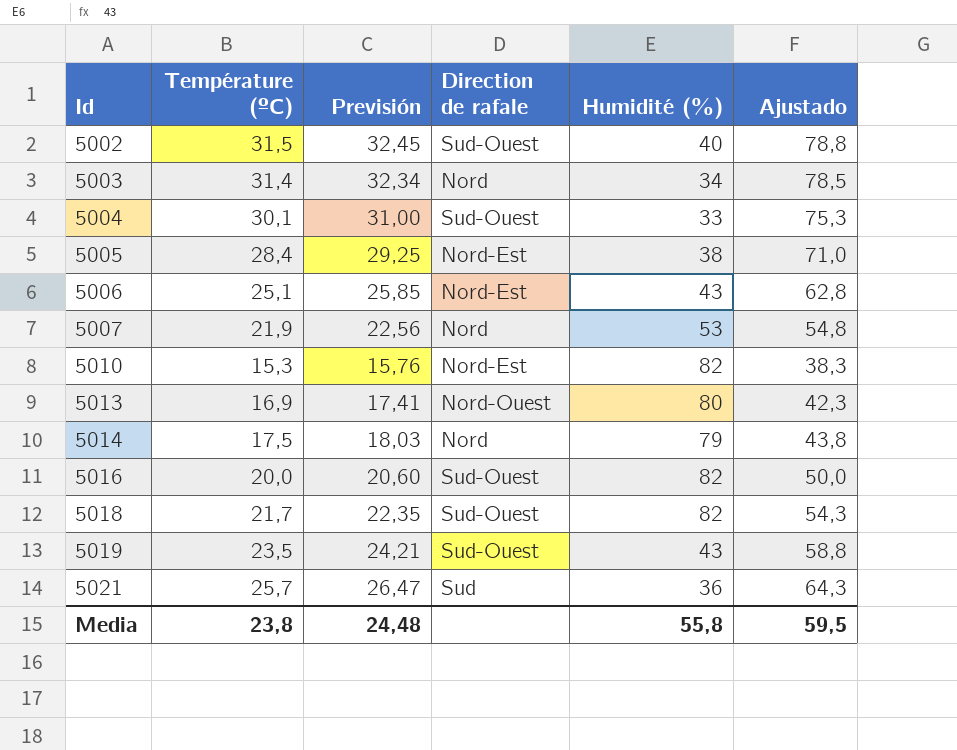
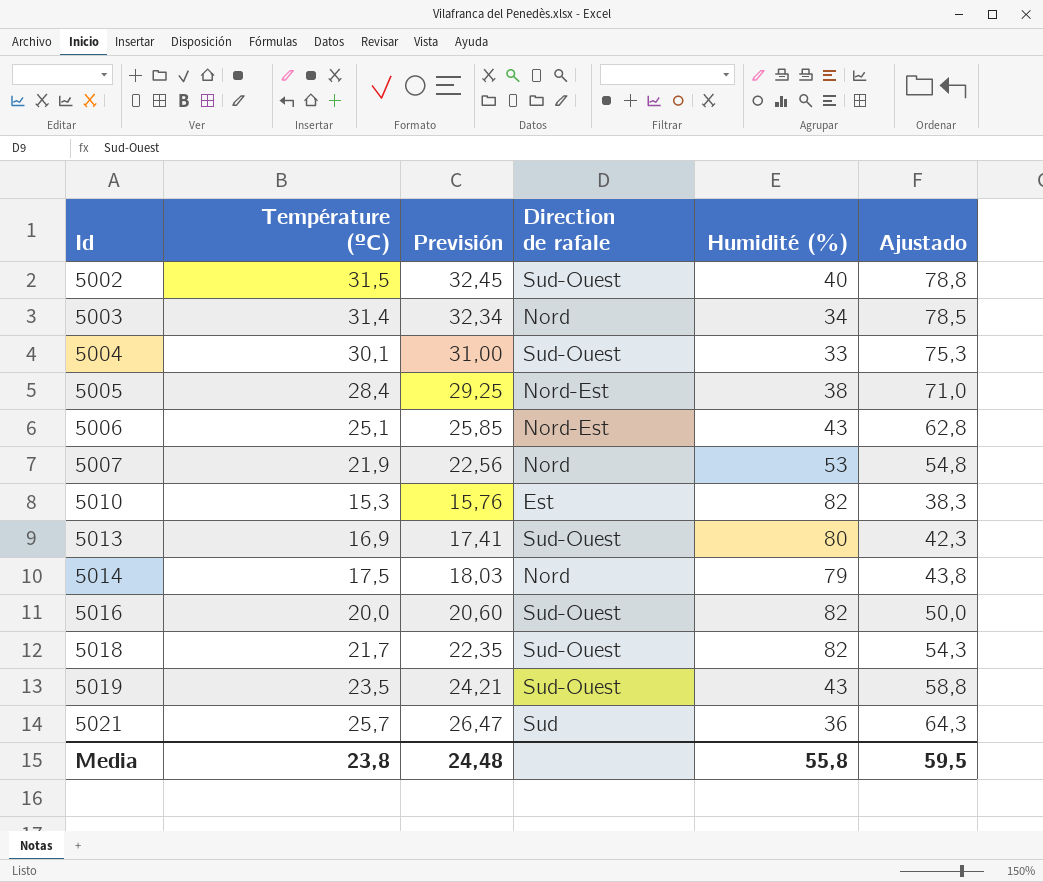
5010 | Direction de rafale: Nord-Est -> Est
5013 | Direction de rafale: Nord-Ouest -> Sud-Ouest

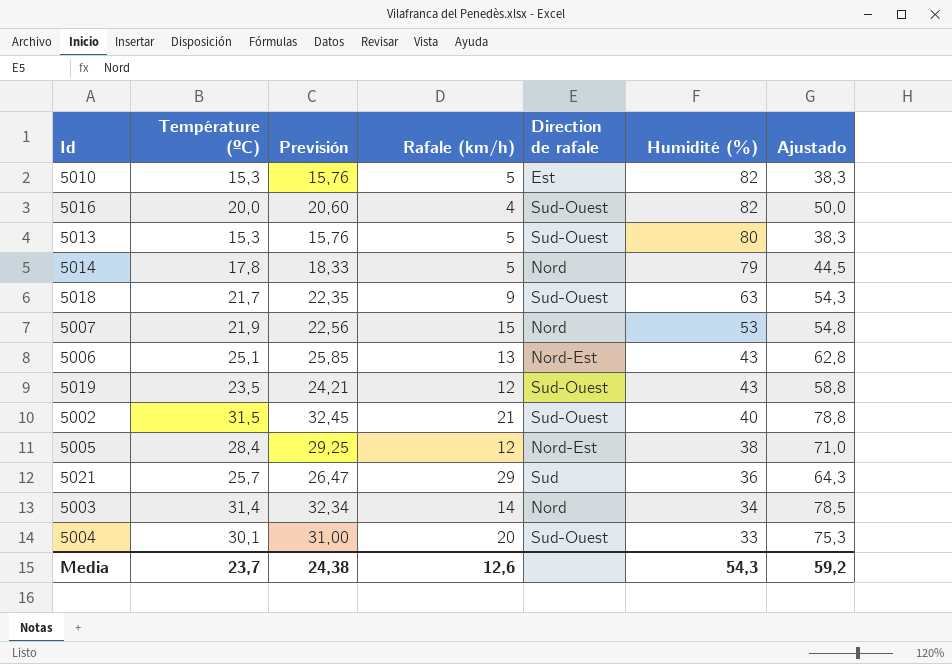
row order: Id ascending -> Humidité (%) descending
column Rafale (km/h) | position: none -> 4
5013 | Température (ºC): 16,9 -> 15,3
5013 | Previsión: 17,41 -> 15,76
5013 | Ajustado: 42,3 -> 38,3
5014 | Température (ºC): 17,5 -> 17,8
5014 | Previsión: 18,03 -> 18,33
5014 | Ajustado: 43,8 -> 44,5
5018 | Humidité (%): 82 -> 63
Media | Température (ºC): 23,8 -> 23,7
Media | Previsión: 24,48 -> 24,38
Media | Humidité (%): 55,8 -> 54,3
Media | Ajustado: 59,5 -> 59,2

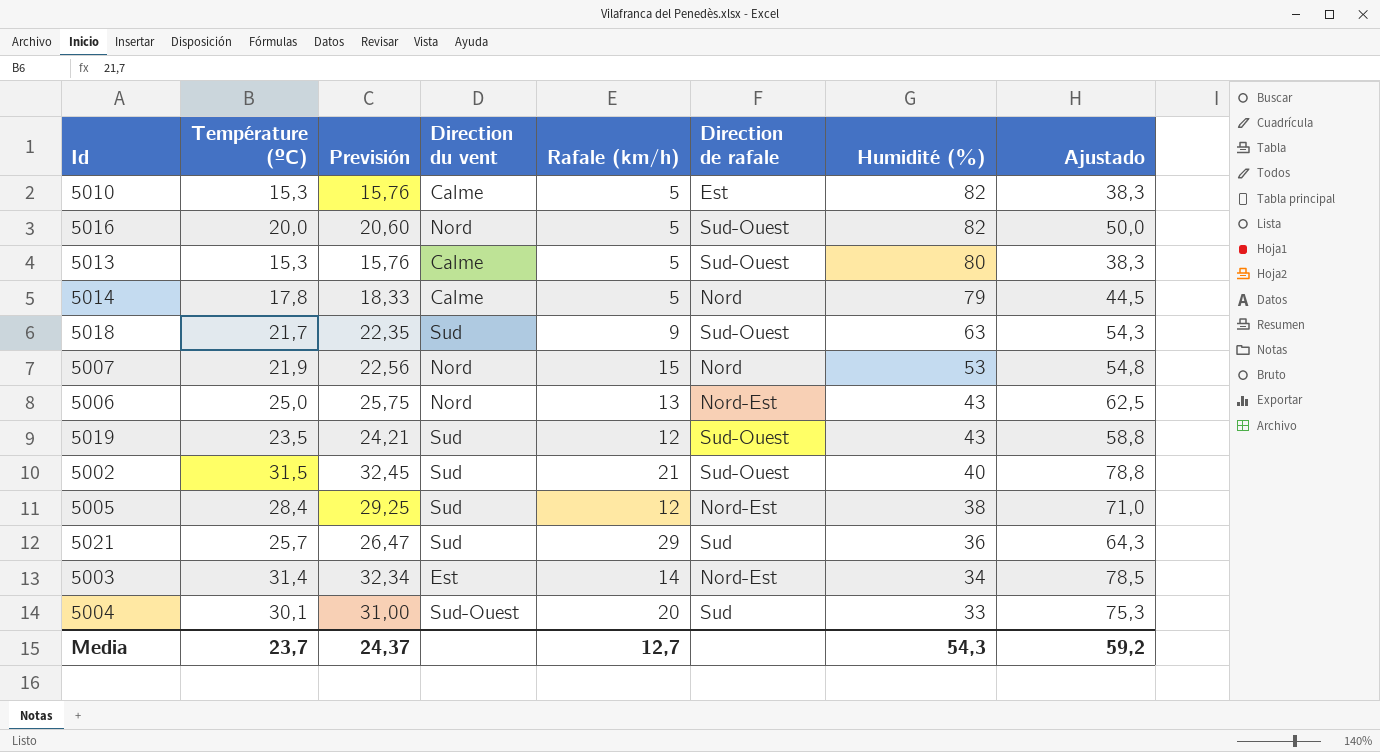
column Direction du vent | position: none -> 4
5016 | Rafale (km/h): 4 -> 5
5006 | Température (ºC): 25,1 -> 25,0
5006 | Previsión: 25,85 -> 25,75
5006 | Ajustado: 62,8 -> 62,5
5003 | Direction de rafale: Nord -> Nord-Est
5004 | Direction de rafale: Sud-Ouest -> Sud
Media | Previsión: 24,38 -> 24,37
Media | Rafale (km/h): 12,6 -> 12,7

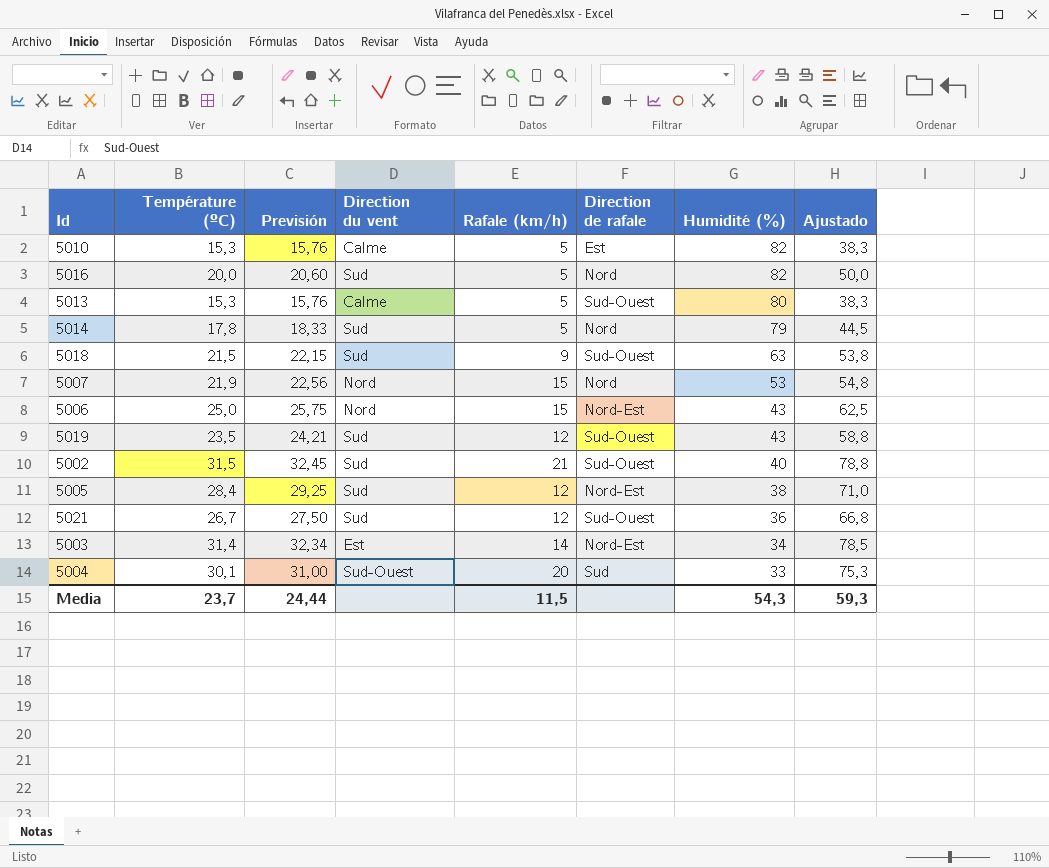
5016 | Direction du vent: Nord -> Sud
5016 | Direction de rafale: Sud-Ouest -> Nord
5014 | Direction du vent: Calme -> Sud
5018 | Température (ºC): 21,7 -> 21,5
5018 | Previsión: 22,35 -> 22,15
5018 | Ajustado: 54,3 -> 53,8
5006 | Rafale (km/h): 13 -> 15
5021 | Température (ºC): 25,7 -> 26,7
5021 | Previsión: 26,47 -> 27,50
5021 | Rafale (km/h): 29 -> 12
5021 | Direction de rafale: Sud -> Sud-Ouest
5021 | Ajustado: 64,3 -> 66,8
Media | Previsión: 24,37 -> 24,44
Media | Rafale (km/h): 12,7 -> 11,5
Media | Ajustado: 59,2 -> 59,3

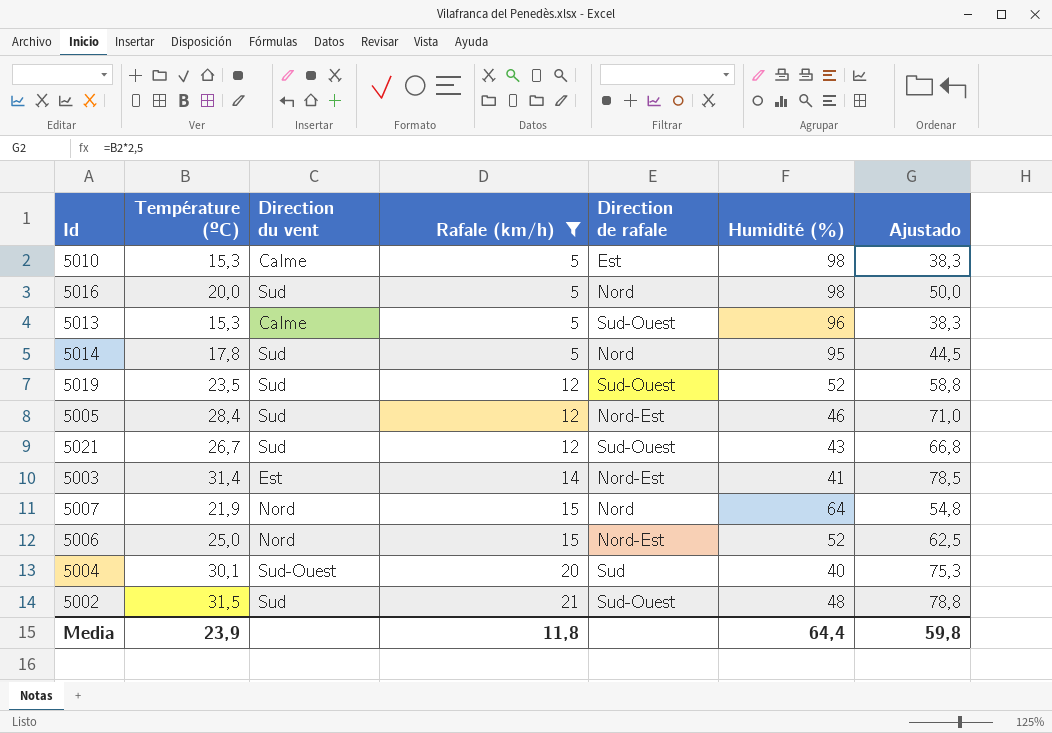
filter: none -> Rafale (km/h) != 9
row order: Humidité (%) descending -> Rafale (km/h) ascending
column Previsión | formula: [Température (ºC)] * 1,03 -> none
5010 | Humidité (%): 82 -> 98
5016 | Humidité (%): 82 -> 98
5013 | Humidité (%): 80 -> 96
5014 | Humidité (%): 79 -> 95
5019 | Humidité (%): 43 -> 52
5005 | Humidité (%): 38 -> 46
5021 | Humidité (%): 36 -> 43
5003 | Humidité (%): 34 -> 41
5007 | Humidité (%): 53 -> 64
5006 | Humidité (%): 43 -> 52
5004 | Humidité (%): 33 -> 40
5002 | Humidité (%): 40 -> 48
Media | Température (ºC): 23,7 -> 23,9
Media | Rafale (km/h): 11,5 -> 11,8
Media | Humidité (%): 54,3 -> 64,4
Media | Ajustado: 59,3 -> 59,8

